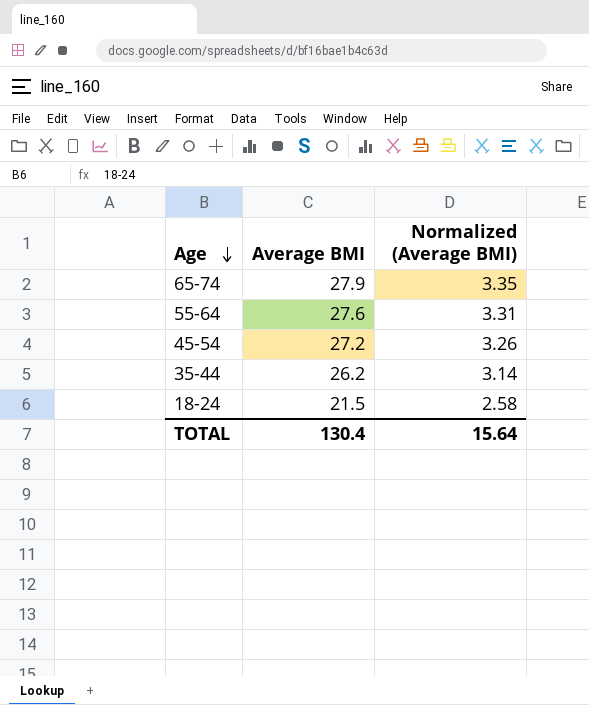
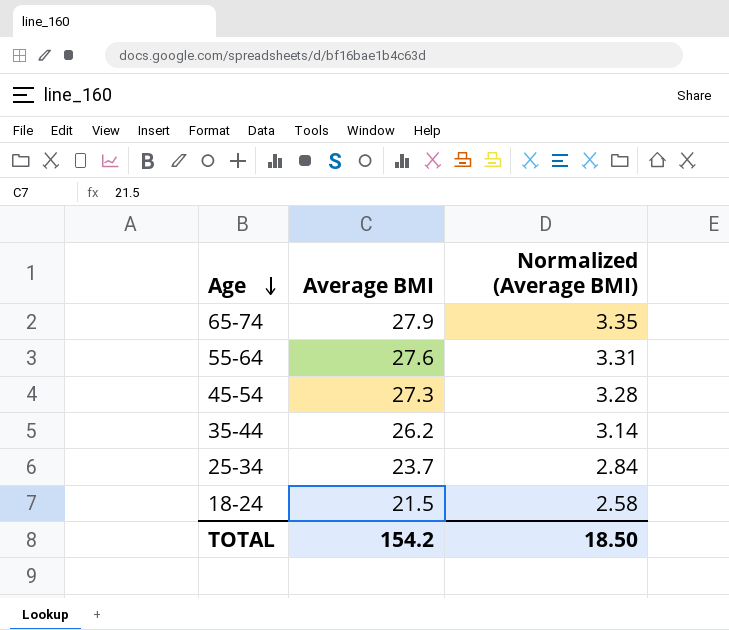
45-54 | Average BMI: 27.2 -> 27.3
45-54 | Normalized (Average BMI): 3.26 -> 3.28
row 25-34: none -> 23.7 | 2.84
TOTAL | Average BMI: 130.4 -> 154.2
TOTAL | Normalized (Average BMI): 15.64 -> 18.50

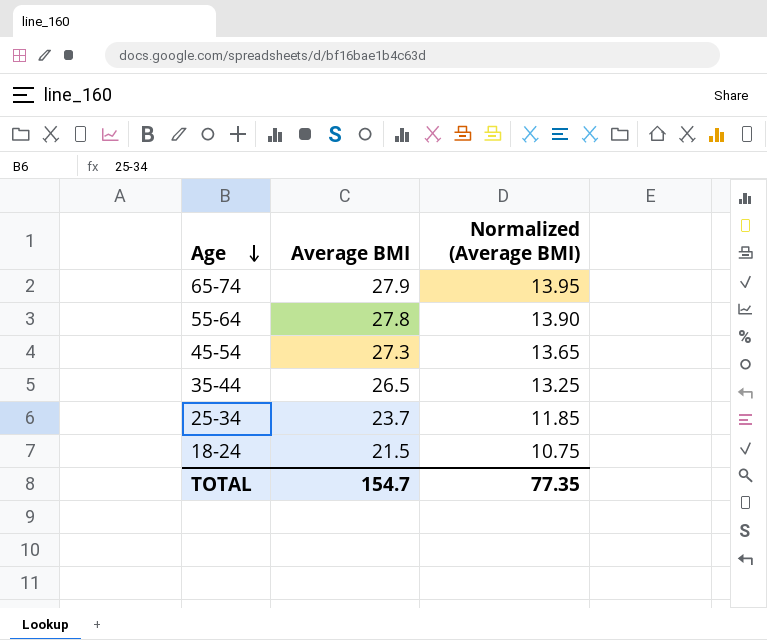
column Normalized (Average BMI) | formula: [Average BMI] * 0.12 -> [Average BMI] * 0.5
55-64 | Average BMI: 27.6 -> 27.8
35-44 | Average BMI: 26.2 -> 26.5
TOTAL | Average BMI: 154.2 -> 154.7
TOTAL | Normalized (Average BMI): 18.50 -> 77.35

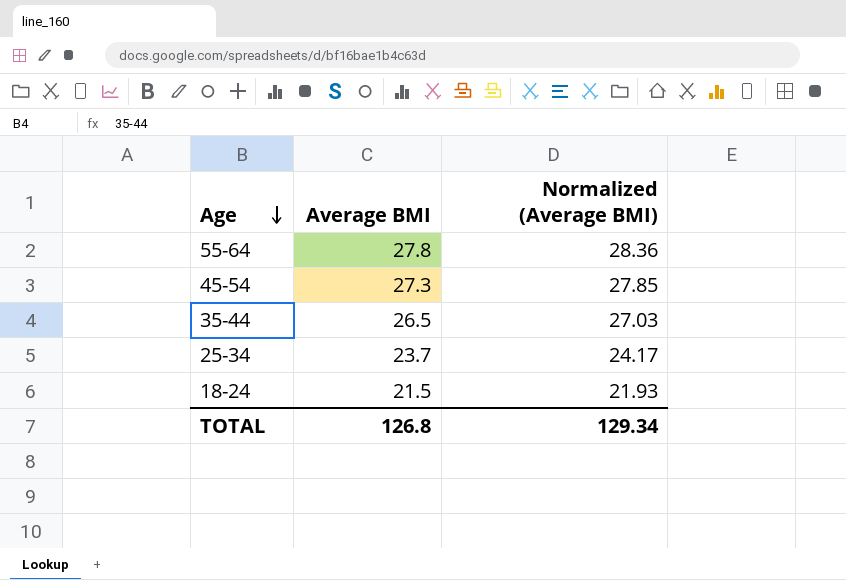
column Normalized (Average BMI) | formula: [Average BMI] * 0.5 -> [Average BMI] * 1.02
row 65-74: 27.9 | 13.95 -> none
TOTAL | Average BMI: 154.7 -> 126.8
TOTAL | Normalized (Average BMI): 77.35 -> 129.34

